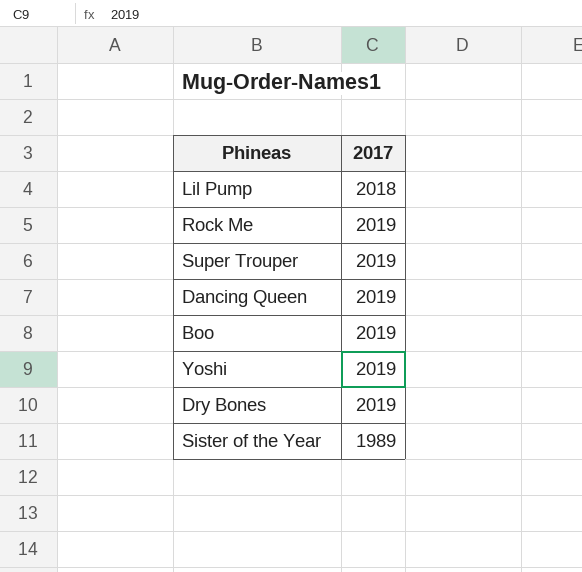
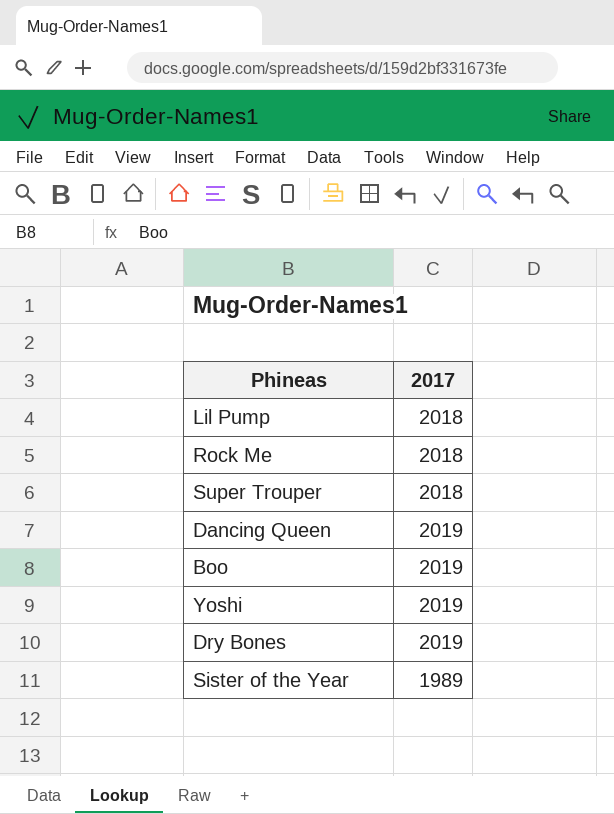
Rock Me | 2017: 2019 -> 2018
Super Trouper | 2017: 2019 -> 2018

